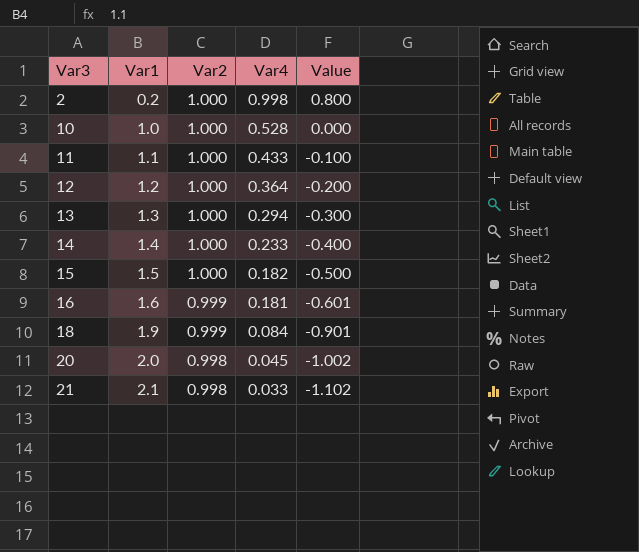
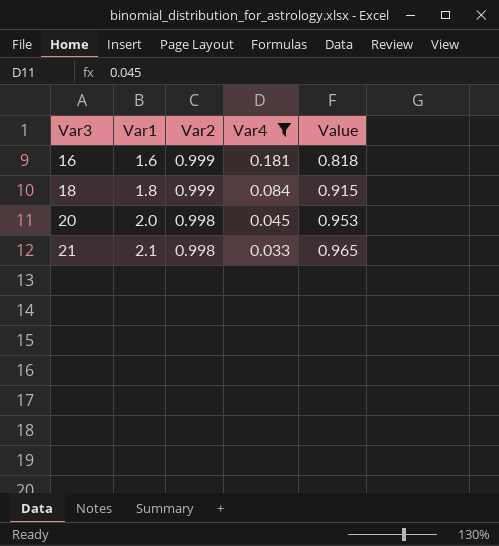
filter: none -> Var4 <= 0.181
column Value | formula: [Var2] - [Var1] -> [Var2] - [Var4]
18 | Var1: 1.9 -> 1.8

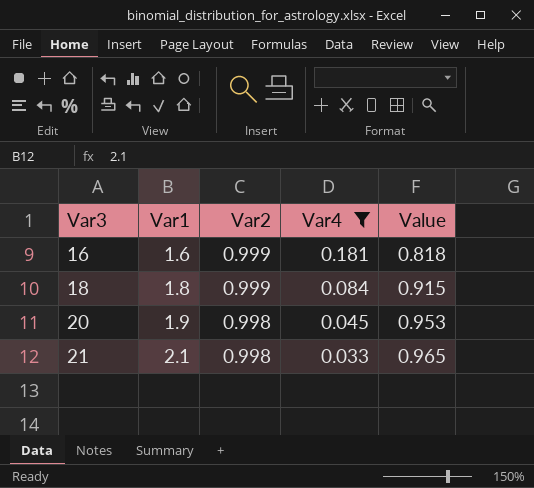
20 | Var1: 2.0 -> 1.9

